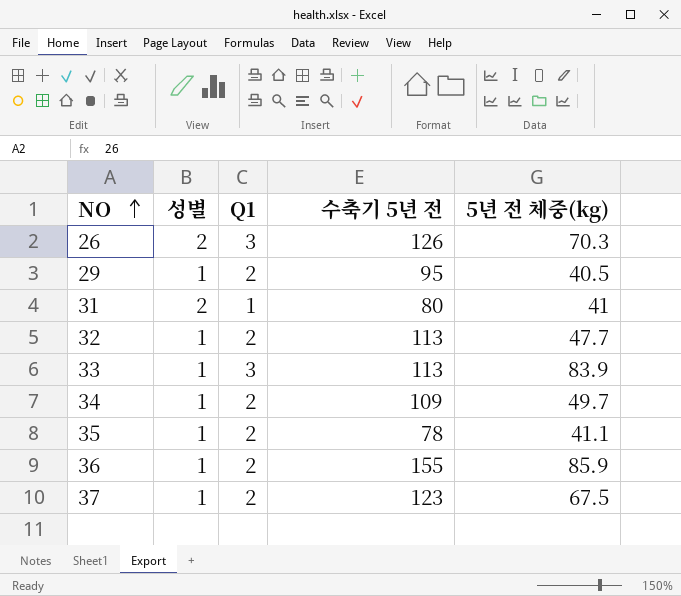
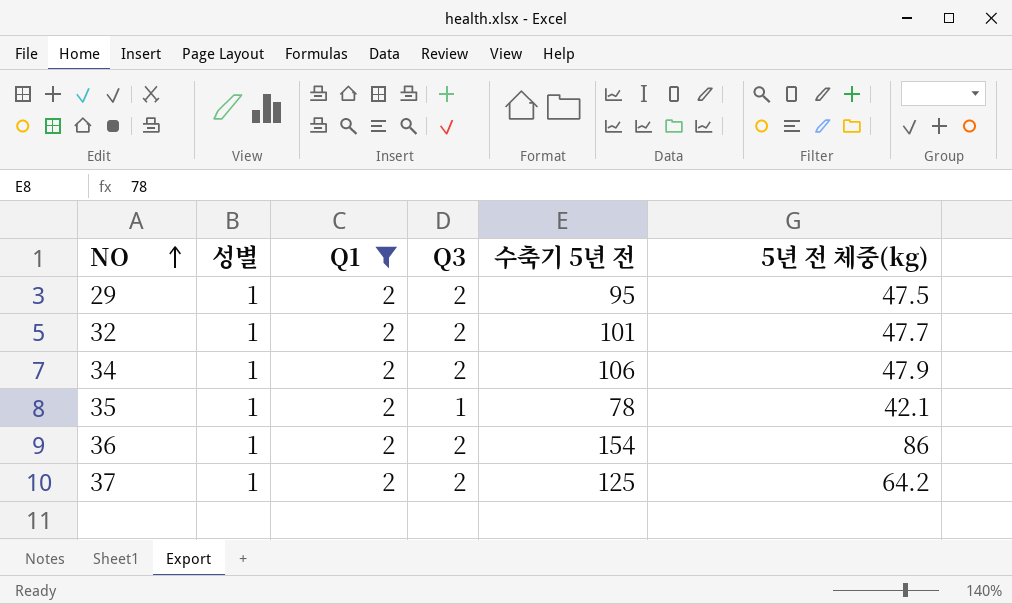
filter: none -> Q1 = 2
column Q3 | position: none -> 4
29 | 5년 전 체중(kg): 40.5 -> 47.5
32 | 수축기 5년 전: 113 -> 101
34 | 수축기 5년 전: 109 -> 106
34 | 5년 전 체중(kg): 49.7 -> 47.9
35 | 5년 전 체중(kg): 41.1 -> 42.1
36 | 수축기 5년 전: 155 -> 154
36 | 5년 전 체중(kg): 85.9 -> 86
37 | 수축기 5년 전: 123 -> 125
37 | 5년 전 체중(kg): 67.5 -> 64.2

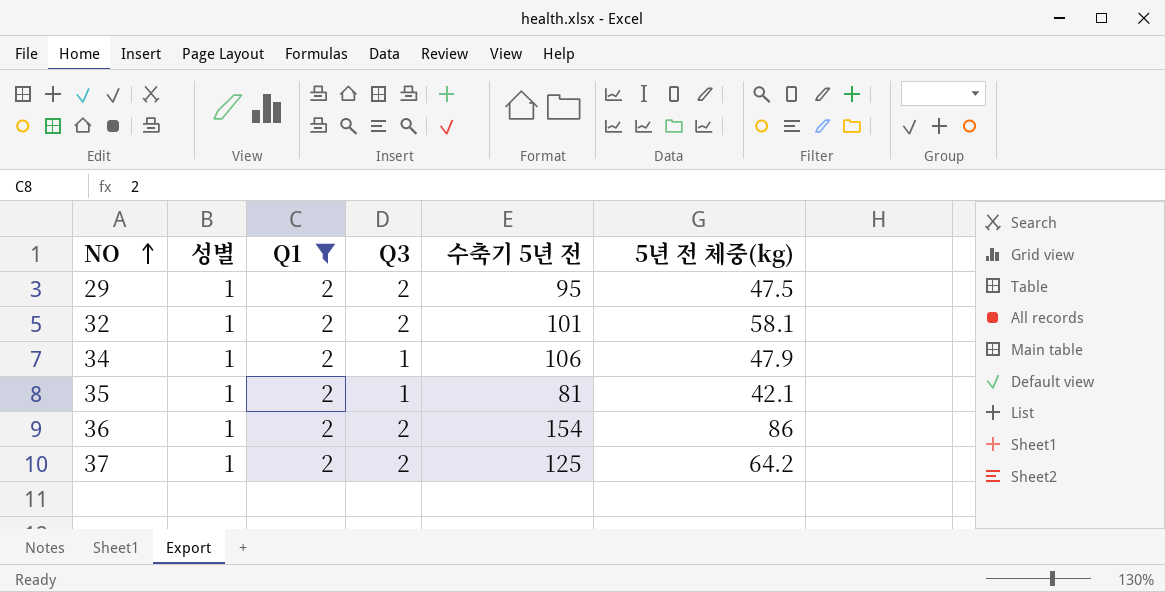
32 | 5년 전 체중(kg): 47.7 -> 58.1
34 | Q3: 2 -> 1
35 | 수축기 5년 전: 78 -> 81

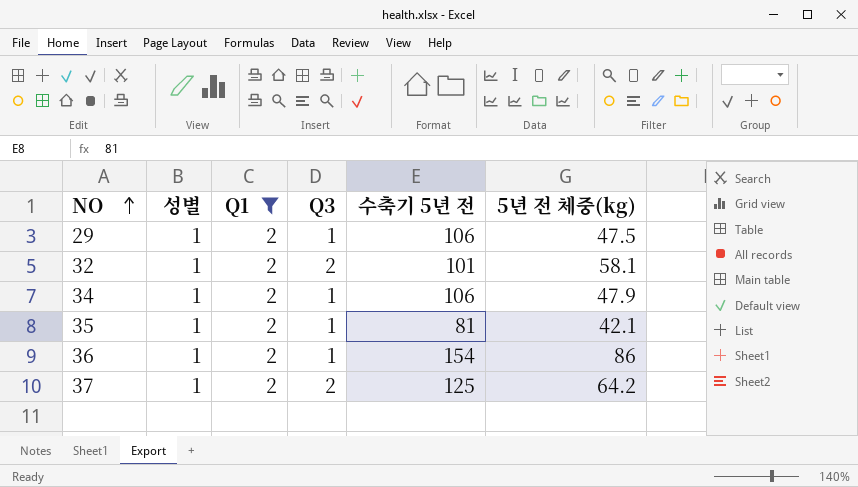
29 | Q3: 2 -> 1
29 | 수축기 5년 전: 95 -> 106
36 | Q3: 2 -> 1

